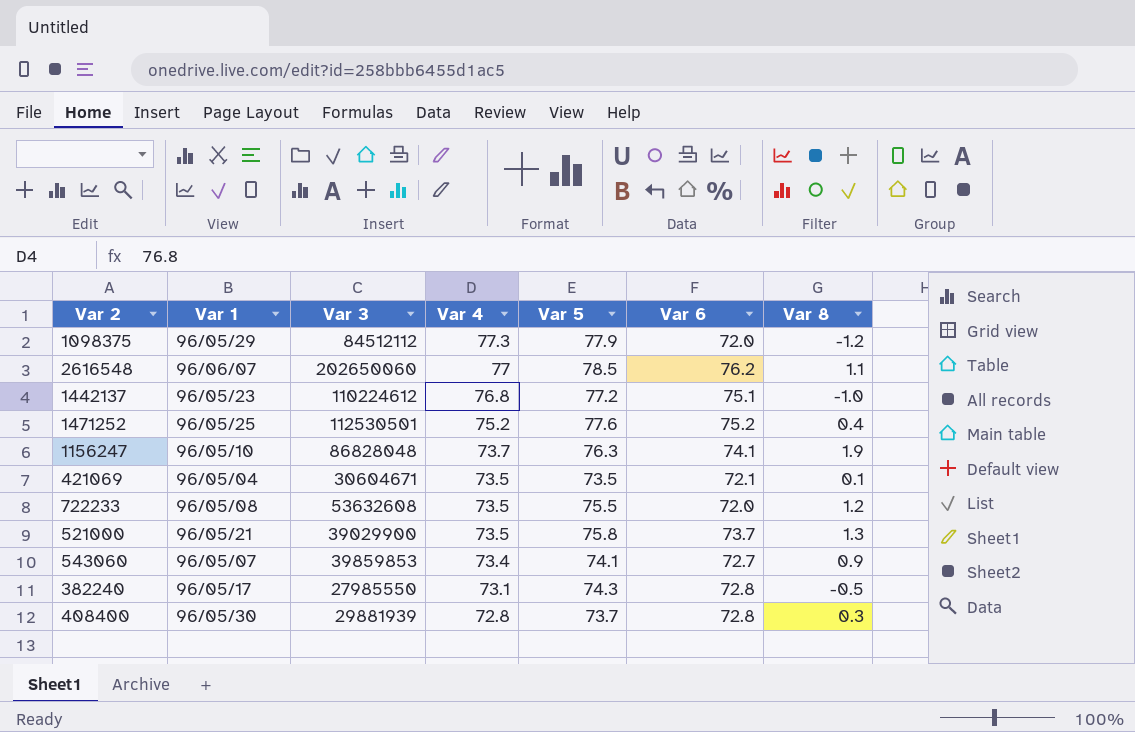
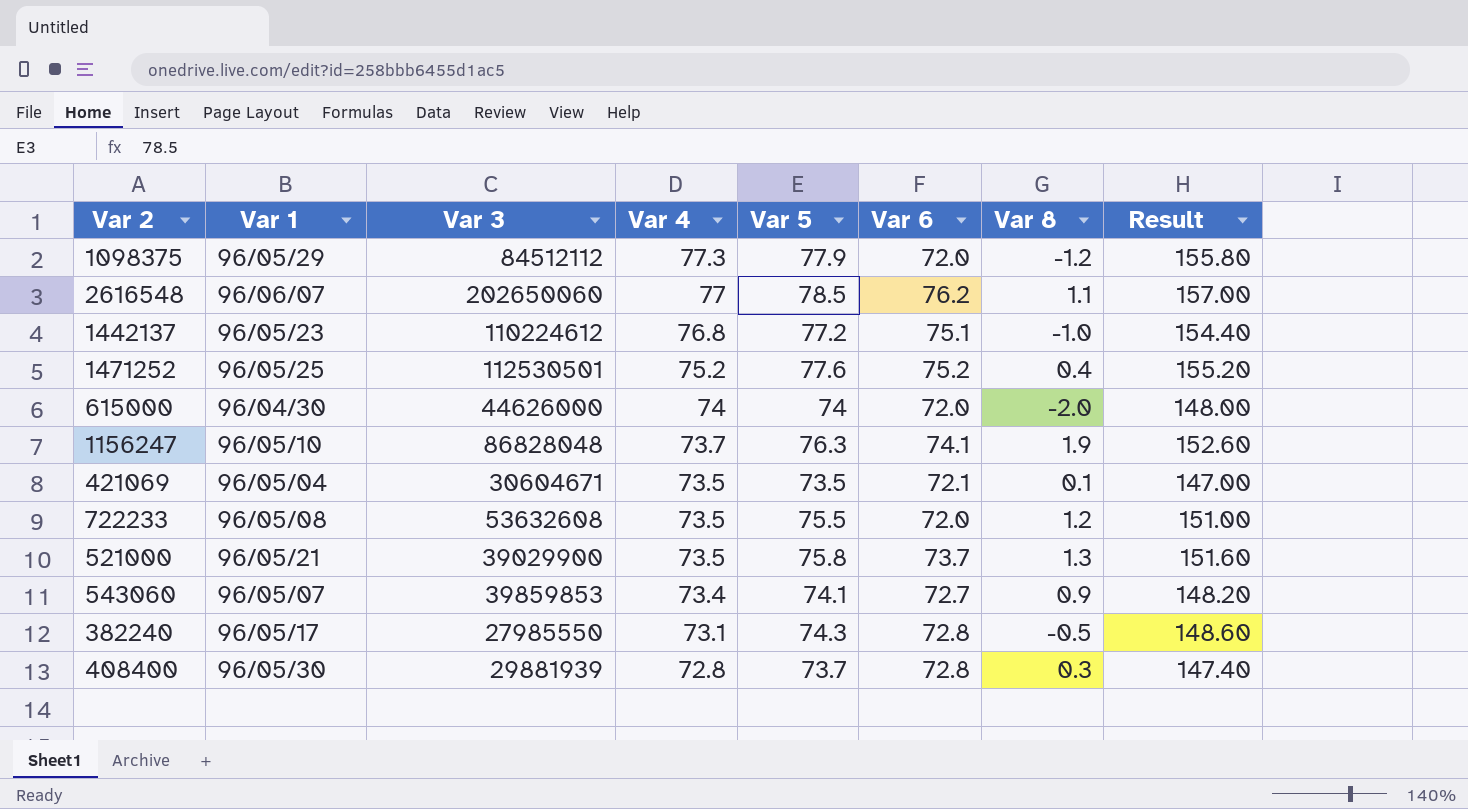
column Result | formula: none -> [Var 5] * 2
row 615000: none -> 96/04/30 | 44626000 | 74 | 74 | 72.0 | -2.0 | 148.00

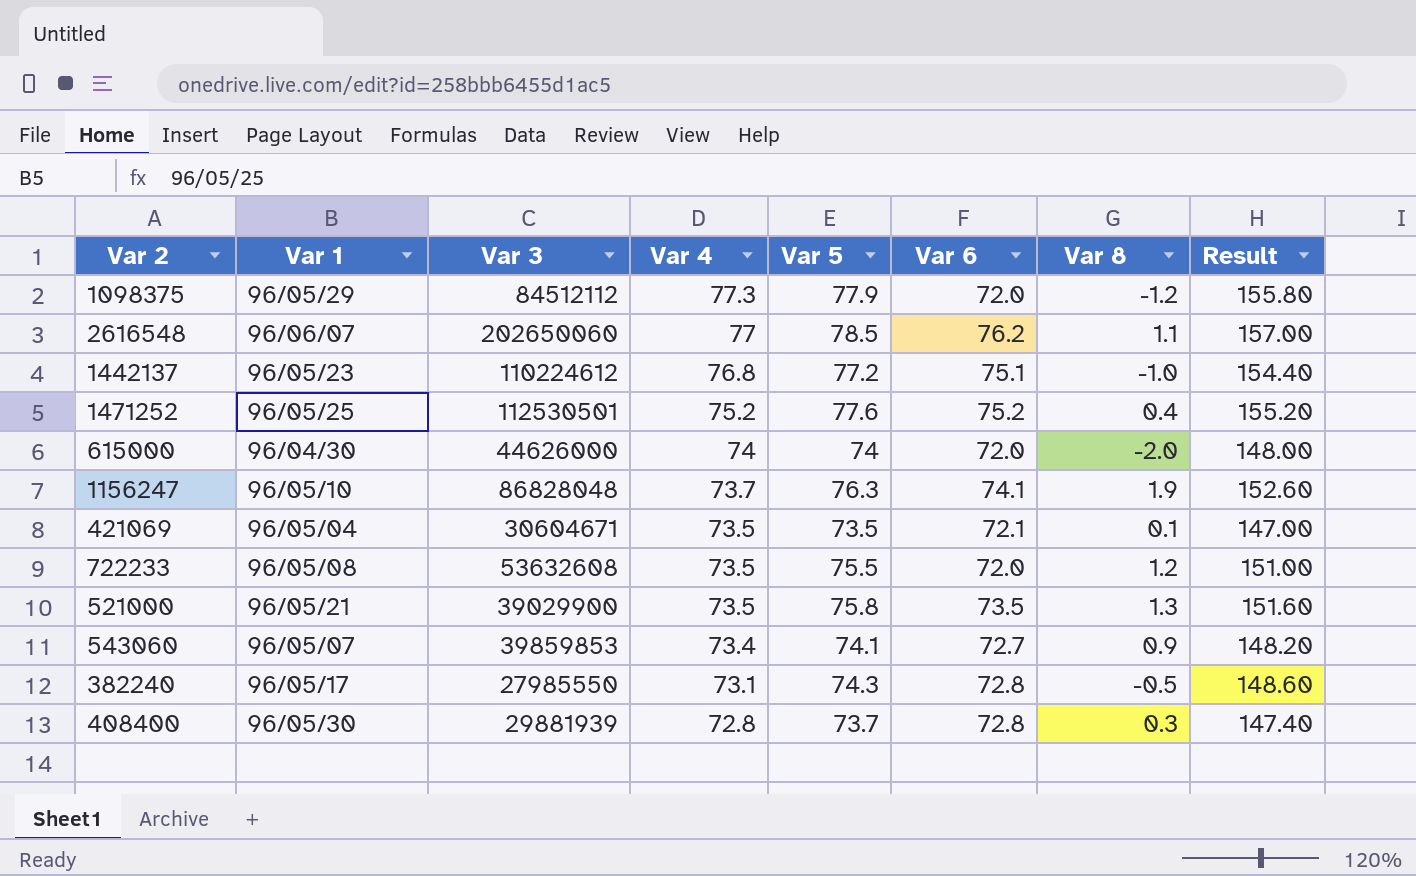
521000 | Var 6: 73.7 -> 73.5

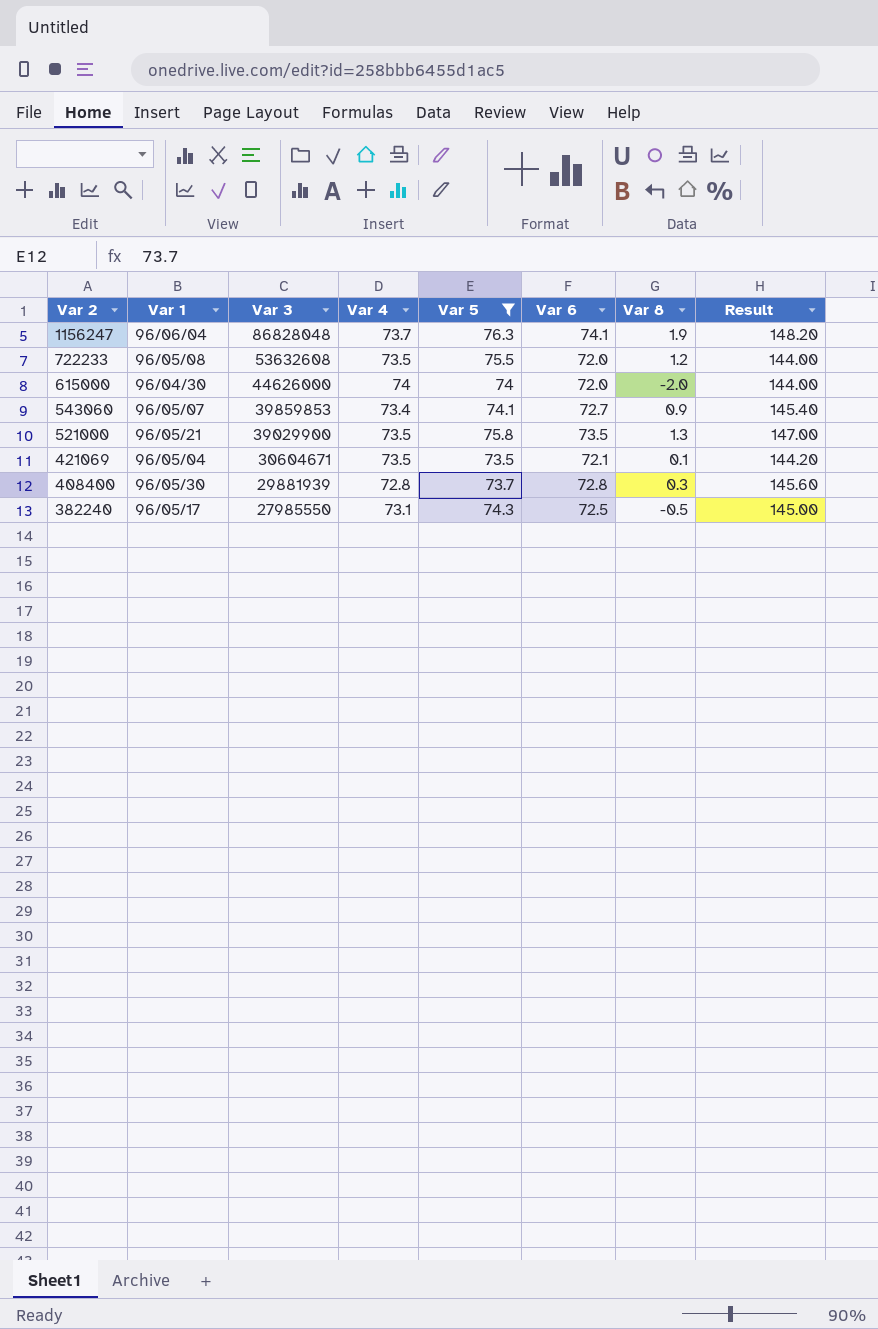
filter: none -> Var 5 <= 76.3
row order: Var 4 descending -> Var 2 descending
column Result | formula: [Var 5] * 2 -> [Var 6] * 2
1156247 | Var 1: 96/05/10 -> 96/06/04
382240 | Var 6: 72.8 -> 72.5

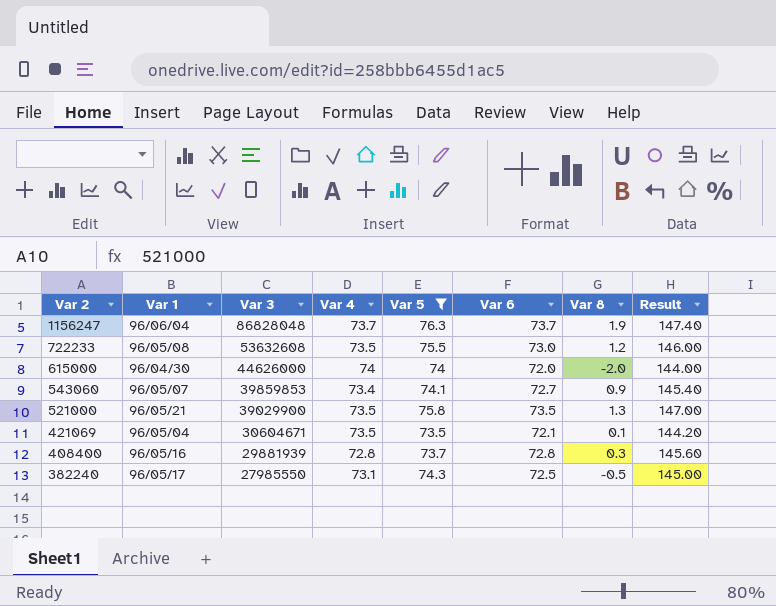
1156247 | Var 6: 74.1 -> 73.7
1156247 | Result: 148.20 -> 147.40
722233 | Var 6: 72.0 -> 73.0
722233 | Result: 144.00 -> 146.00
408400 | Var 1: 96/05/30 -> 96/05/16

